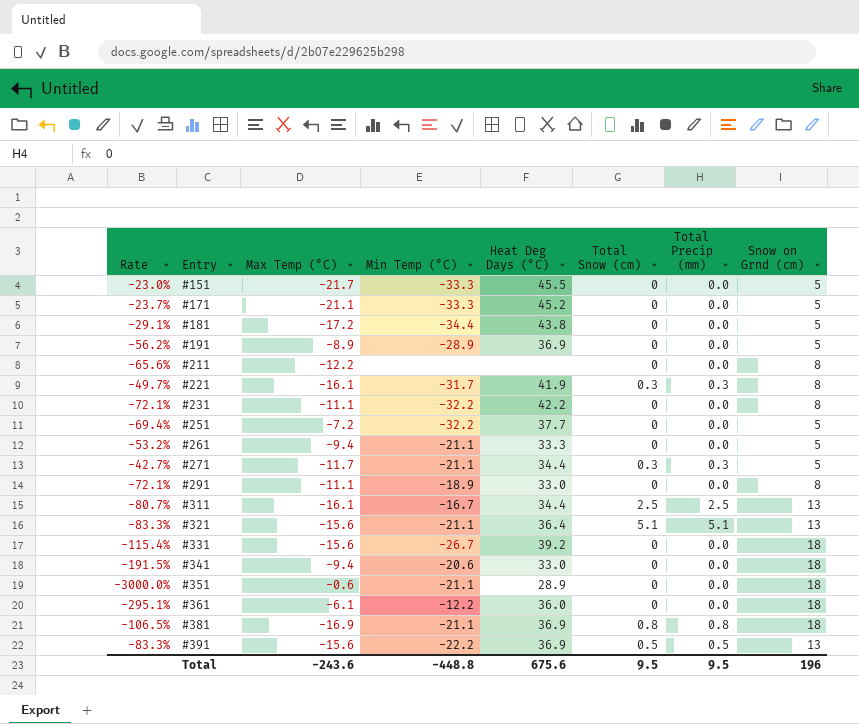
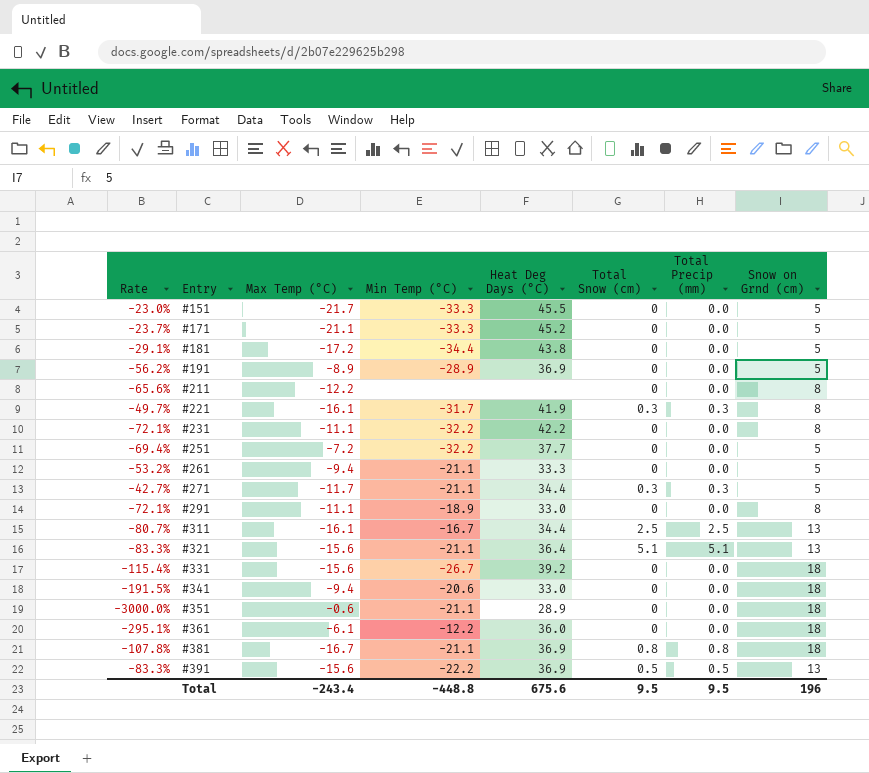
#381 | Rate: -106.5% -> -107.8%
#381 | Max Temp (°C): -16.9 -> -16.7
Total | Max Temp (°C): -243.6 -> -243.4

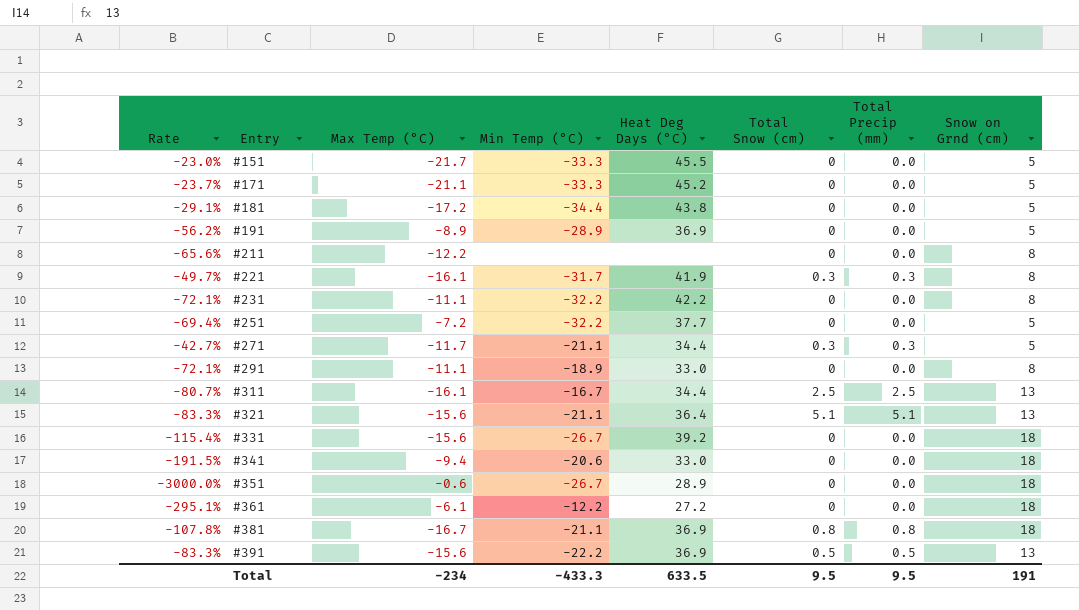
row #261: -53.2% | -9.4 | -21.1 | 33.3 | 0 | 0.0 | 5 -> none
#351 | Min Temp (°C): -21.1 -> -26.7
#361 | Heat Deg Days (°C): 36.0 -> 27.2
Total | Max Temp (°C): -243.4 -> -234
Total | Min Temp (°C): -448.8 -> -433.3
Total | Heat Deg Days (°C): 675.6 -> 633.5
Total | Snow on Grnd (cm): 196 -> 191

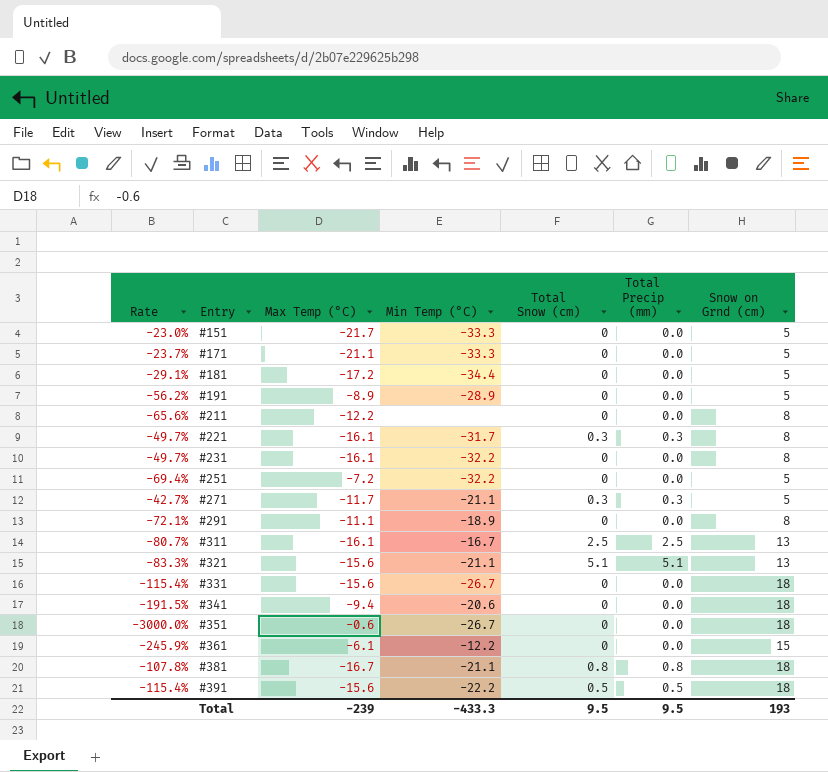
column Heat Deg Days (°C) | position: 5 -> none
#231 | Rate: -72.1% -> -49.7%
#231 | Max Temp (°C): -11.1 -> -16.1
#361 | Rate: -295.1% -> -245.9%
#361 | Snow on Grnd (cm): 18 -> 15
#391 | Rate: -83.3% -> -115.4%
#391 | Snow on Grnd (cm): 13 -> 18
Total | Max Temp (°C): -234 -> -239
Total | Snow on Grnd (cm): 191 -> 193

